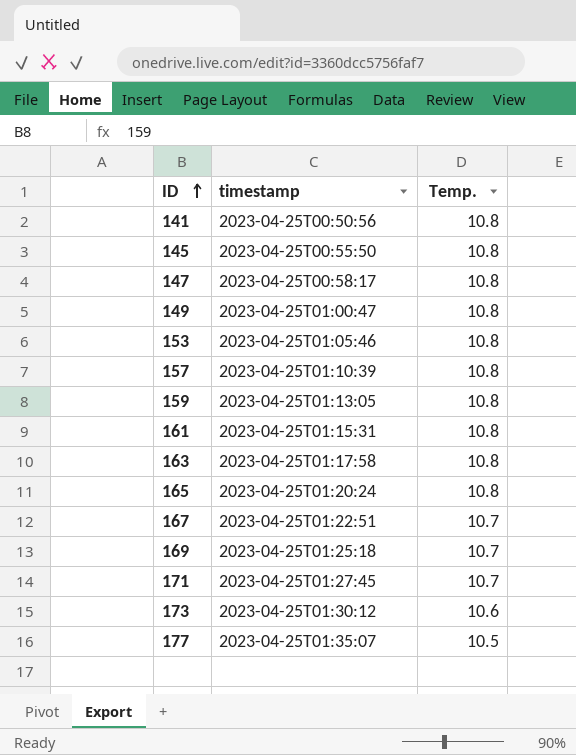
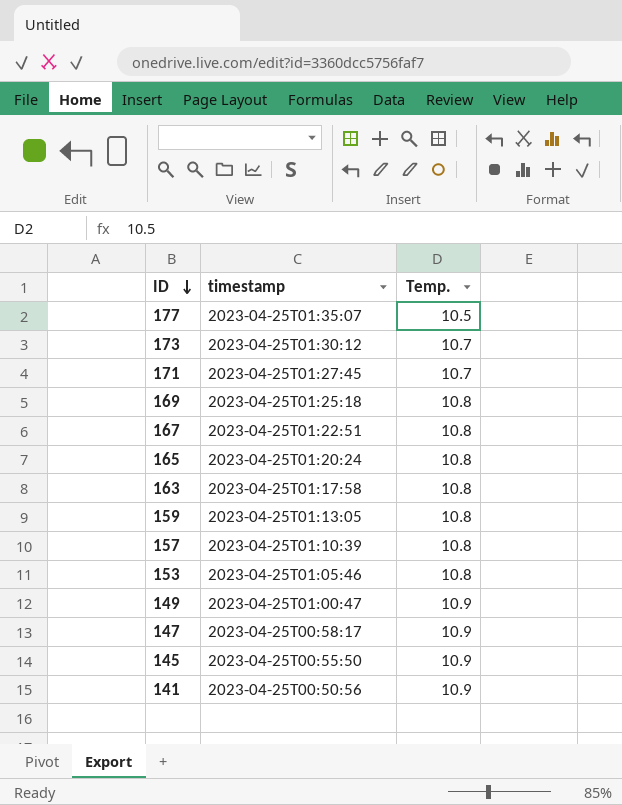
row order: ID ascending -> ID descending
row 161: 2023-04-25T01:15:31 | 10.8 -> none
173 | Temp.: 10.6 -> 10.7
169 | Temp.: 10.7 -> 10.8
167 | Temp.: 10.7 -> 10.8
149 | Temp.: 10.8 -> 10.9
147 | Temp.: 10.8 -> 10.9
145 | Temp.: 10.8 -> 10.9
141 | Temp.: 10.8 -> 10.9

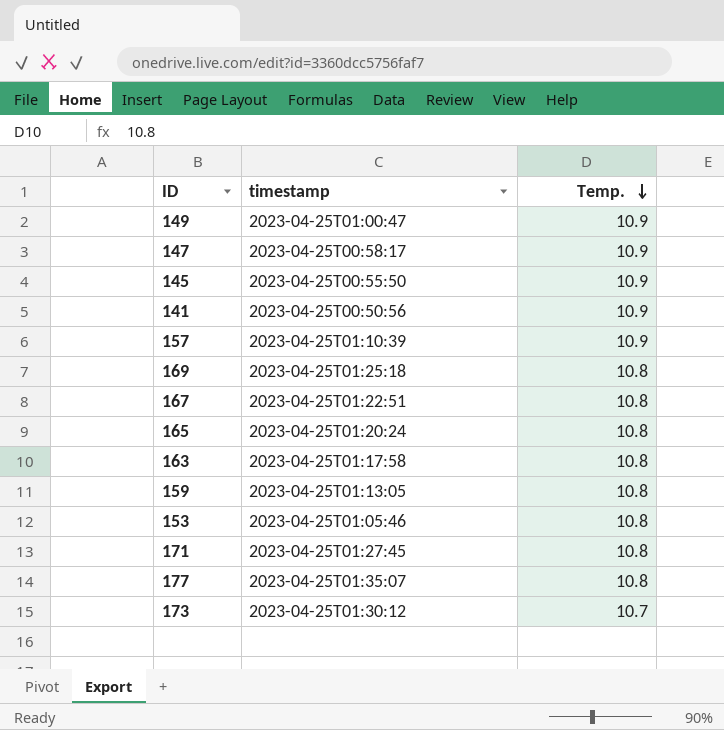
row order: ID descending -> Temp. descending
157 | Temp.: 10.8 -> 10.9
171 | Temp.: 10.7 -> 10.8
177 | Temp.: 10.5 -> 10.8

